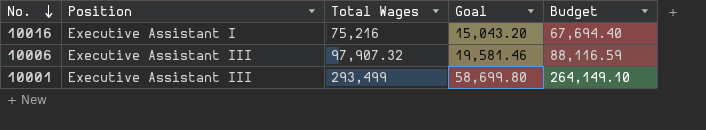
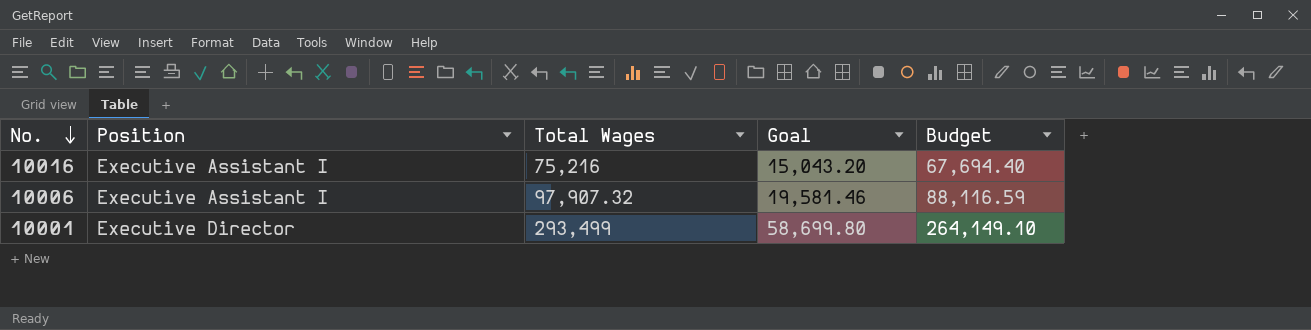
10006 | Position: Executive Assistant III -> Executive Assistant I
10001 | Position: Executive Assistant III -> Executive Director

